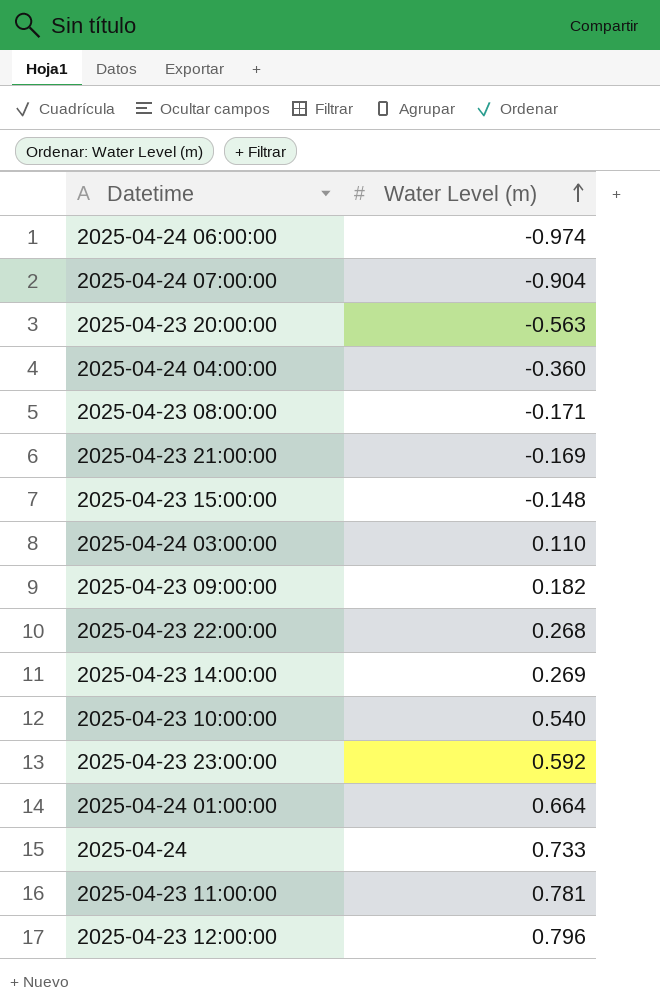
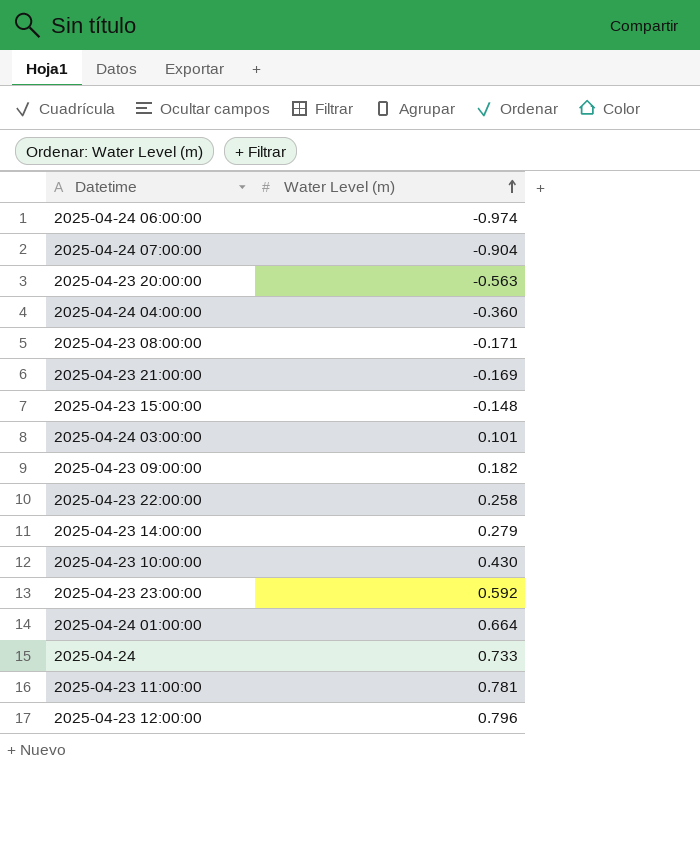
2025-04-24 03:00:00 | Water Level (m): 0.110 -> 0.101
2025-04-23 22:00:00 | Water Level (m): 0.268 -> 0.258
2025-04-23 14:00:00 | Water Level (m): 0.269 -> 0.279
2025-04-23 10:00:00 | Water Level (m): 0.540 -> 0.430

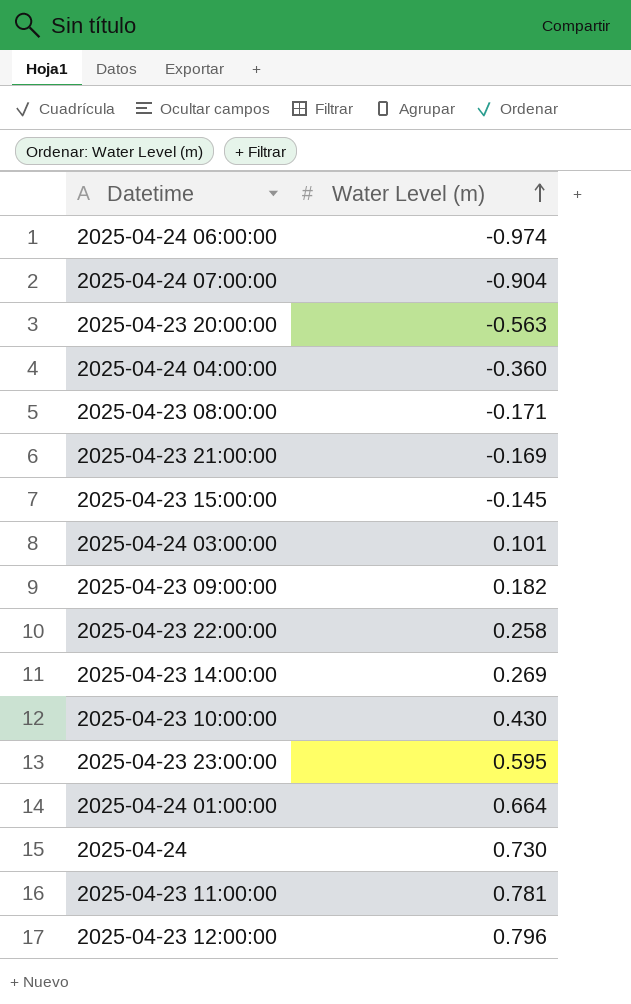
2025-04-23 15:00:00 | Water Level (m): -0.148 -> -0.145
2025-04-23 14:00:00 | Water Level (m): 0.279 -> 0.269
2025-04-23 23:00:00 | Water Level (m): 0.592 -> 0.595
2025-04-24 | Water Level (m): 0.733 -> 0.730

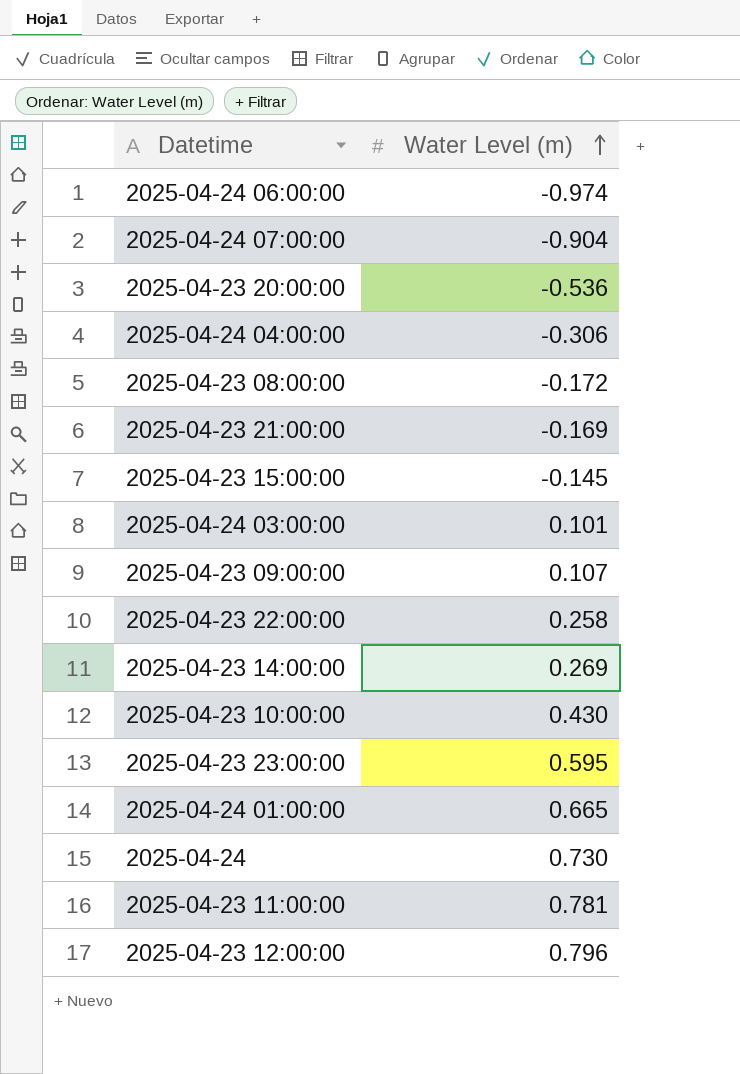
2025-04-23 20:00:00 | Water Level (m): -0.563 -> -0.536
2025-04-24 04:00:00 | Water Level (m): -0.360 -> -0.306
2025-04-23 08:00:00 | Water Level (m): -0.171 -> -0.172
2025-04-23 09:00:00 | Water Level (m): 0.182 -> 0.107
2025-04-24 01:00:00 | Water Level (m): 0.664 -> 0.665

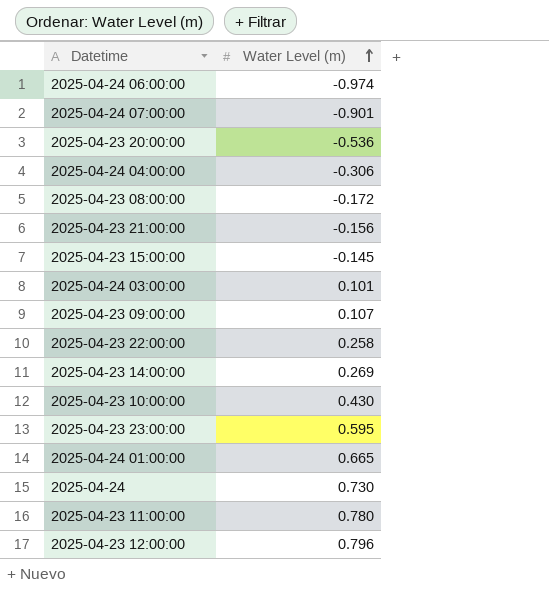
2025-04-24 07:00:00 | Water Level (m): -0.904 -> -0.901
2025-04-23 21:00:00 | Water Level (m): -0.169 -> -0.156
2025-04-23 11:00:00 | Water Level (m): 0.781 -> 0.780

